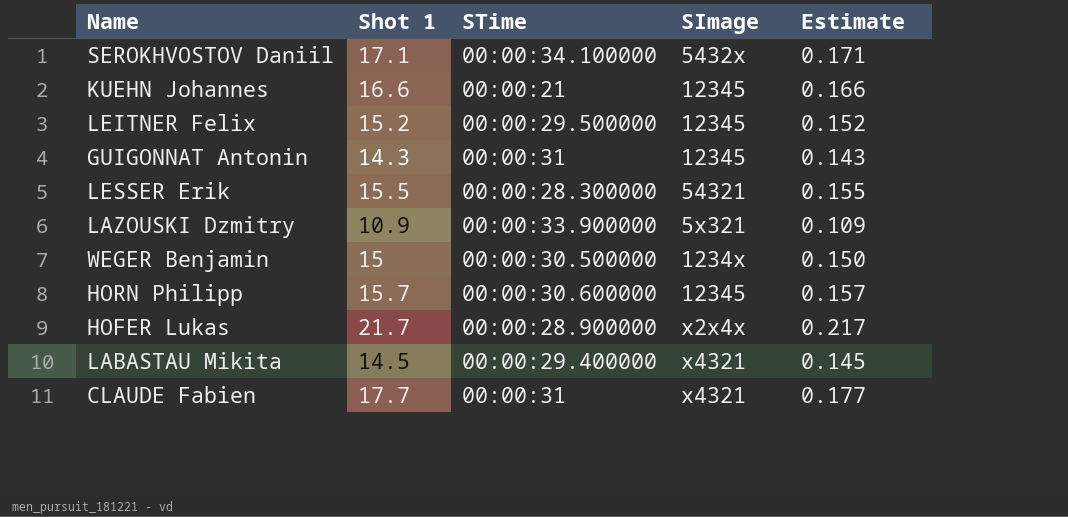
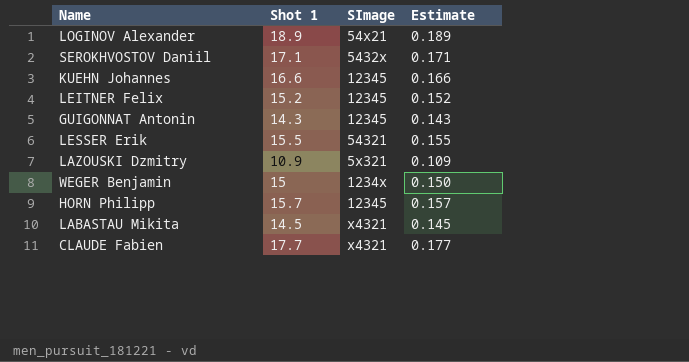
column STime | position: 3 -> none
row HOFER Lukas: 21.7 | 00:00:28.900000 | x2x4x | 0.217 -> none
row LOGINOV Alexander: none -> 18.9 | 54x21 | 0.189

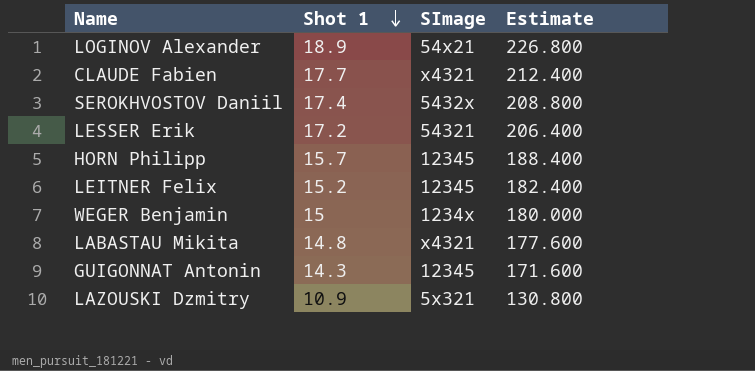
row order: none -> Shot 1 descending
column Estimate | formula: [Shot 1] * 0.01 -> [Shot 1] * 12
row KUEHN Johannes: 16.6 | 12345 | 0.166 -> none
SEROKHVOSTOV Daniil | Shot 1: 17.1 -> 17.4
LESSER Erik | Shot 1: 15.5 -> 17.2
LABASTAU Mikita | Shot 1: 14.5 -> 14.8

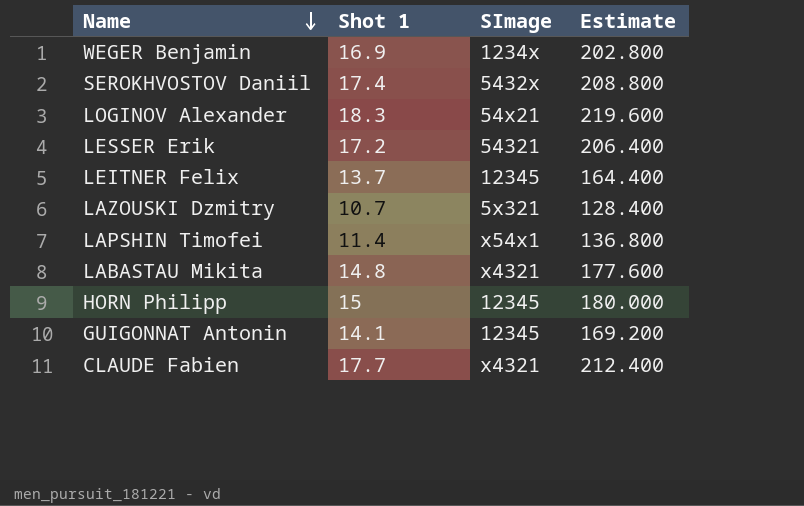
row order: Shot 1 descending -> Name descending
WEGER Benjamin | Shot 1: 15 -> 16.9
WEGER Benjamin | Estimate: 180.000 -> 202.800
LOGINOV Alexander | Shot 1: 18.9 -> 18.3
LOGINOV Alexander | Estimate: 226.800 -> 219.600
LEITNER Felix | Shot 1: 15.2 -> 13.7
LEITNER Felix | Estimate: 182.400 -> 164.400
LAZOUSKI Dzmitry | Shot 1: 10.9 -> 10.7
LAZOUSKI Dzmitry | Estimate: 130.800 -> 128.400
row LAPSHIN Timofei: none -> 11.4 | x54x1 | 136.800
HORN Philipp | Shot 1: 15.7 -> 15
HORN Philipp | Estimate: 188.400 -> 180.000
GUIGONNAT Antonin | Shot 1: 14.3 -> 14.1
GUIGONNAT Antonin | Estimate: 171.600 -> 169.200

